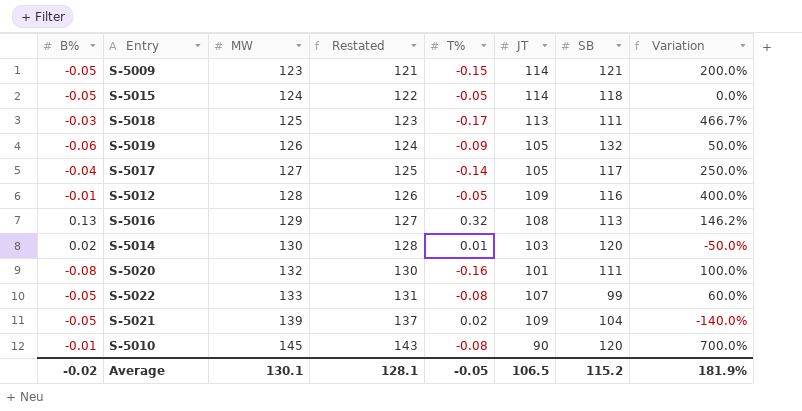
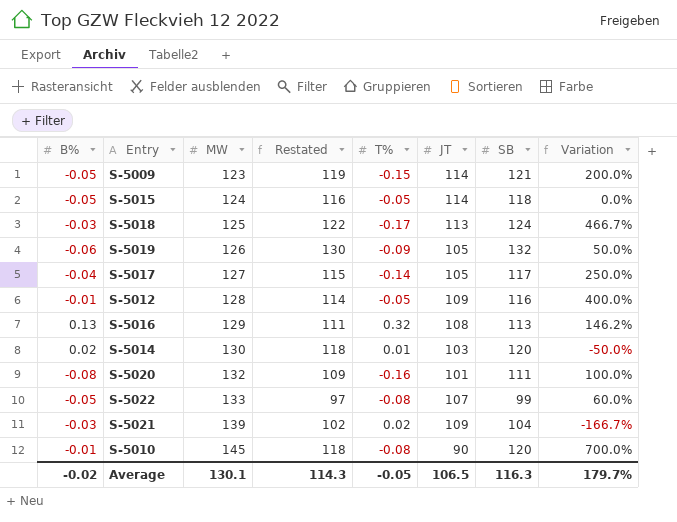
column Restated | formula: [MW] - 2 -> [SB] - 2
S-5018 | SB: 111 -> 124
S-5021 | B%: -0.05 -> -0.03
S-5021 | Variation: -140.0% -> -166.7%
Average | Restated: 128.1 -> 114.3
Average | SB: 115.2 -> 116.3
Average | Variation: 181.9% -> 179.7%

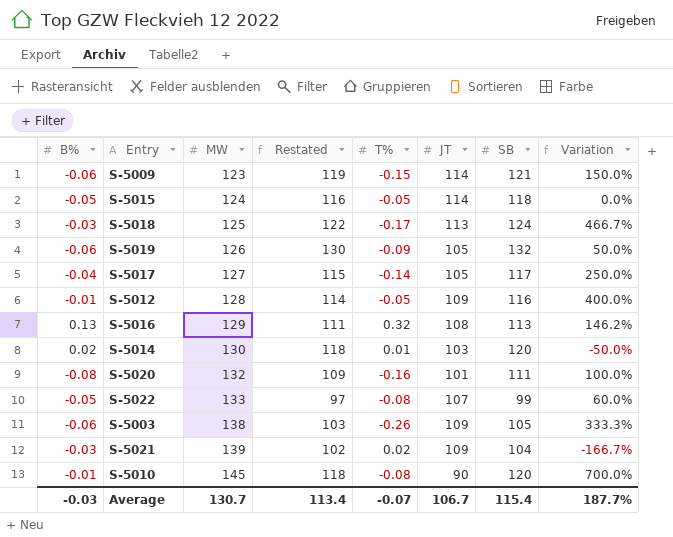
S-5009 | B%: -0.05 -> -0.06
S-5009 | Variation: 200.0% -> 150.0%
row S-5003: none -> -0.06 | 138 | 103 | -0.26 | 109 | 105 | 333.3%
Average | B%: -0.02 -> -0.03
Average | MW: 130.1 -> 130.7
Average | Restated: 114.3 -> 113.4
Average | T%: -0.05 -> -0.07
Average | JT: 106.5 -> 106.7
Average | SB: 116.3 -> 115.4
Average | Variation: 179.7% -> 187.7%

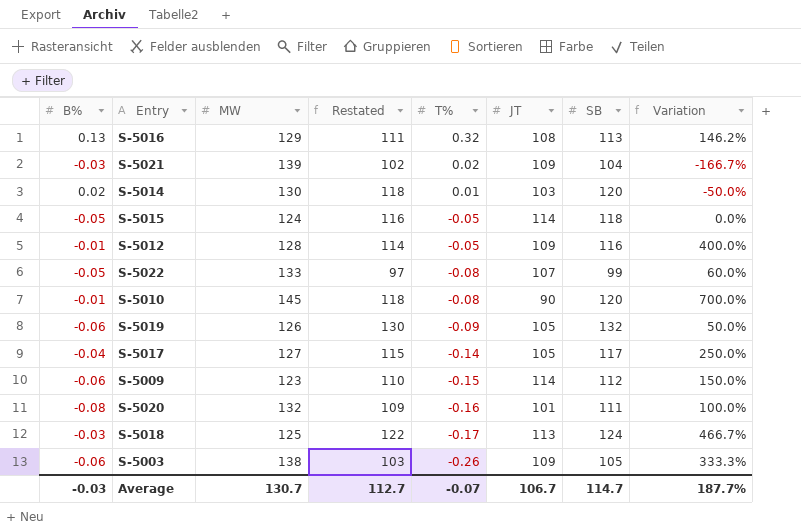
row order: MW ascending -> T% descending
S-5009 | Restated: 119 -> 110
S-5009 | SB: 121 -> 112
Average | Restated: 113.4 -> 112.7
Average | SB: 115.4 -> 114.7

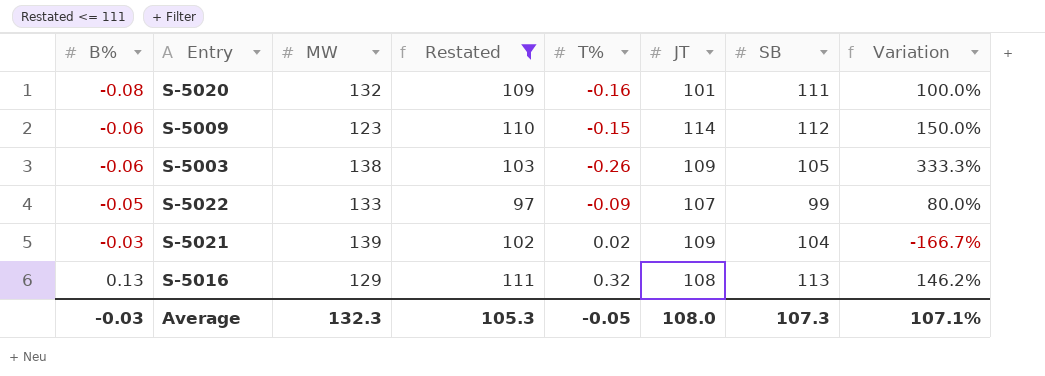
filter: none -> Restated <= 111
row order: T% descending -> B% ascending
S-5022 | T%: -0.08 -> -0.09
S-5022 | Variation: 60.0% -> 80.0%
Average | MW: 130.7 -> 132.3
Average | Restated: 112.7 -> 105.3
Average | T%: -0.07 -> -0.05
Average | JT: 106.7 -> 108.0
Average | SB: 114.7 -> 107.3
Average | Variation: 187.7% -> 107.1%

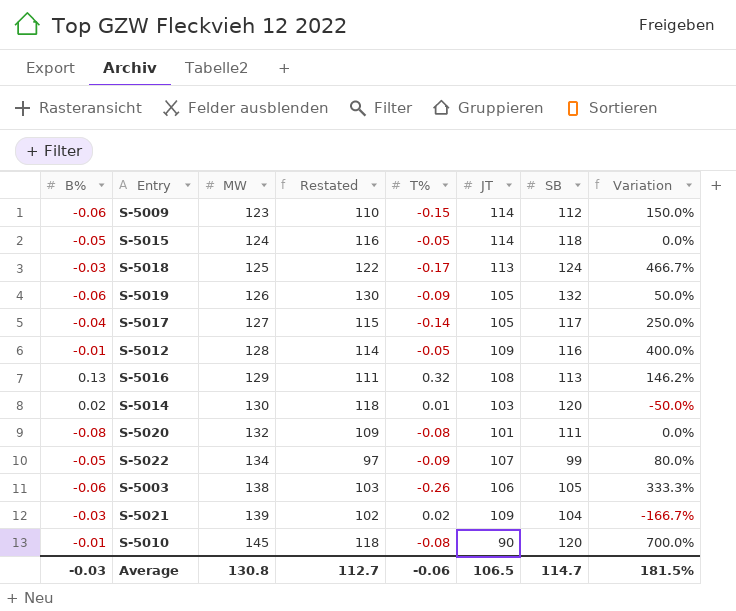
filter: Restated <= 111 -> none
row order: B% ascending -> MW ascending
S-5020 | T%: -0.16 -> -0.08
S-5020 | Variation: 100.0% -> 0.0%
S-5022 | MW: 133 -> 134
S-5003 | JT: 109 -> 106
Average | MW: 132.3 -> 130.8
Average | Restated: 105.3 -> 112.7
Average | T%: -0.05 -> -0.06
Average | JT: 108.0 -> 106.5
Average | SB: 107.3 -> 114.7
Average | Variation: 107.1% -> 181.5%

